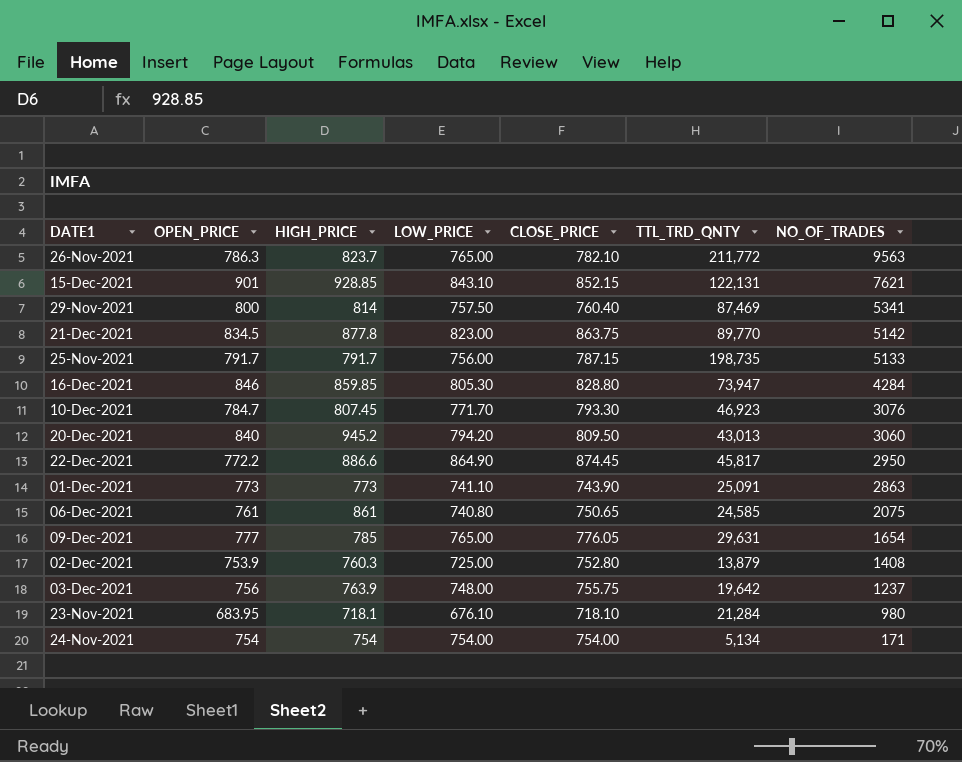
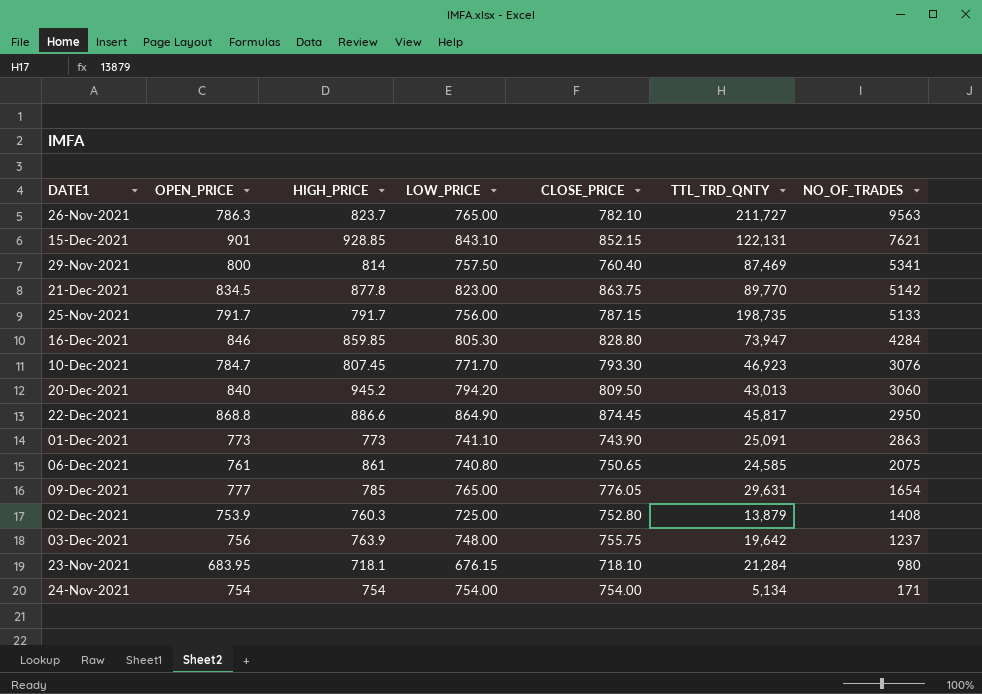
26-Nov-2021 | TTL_TRD_QNTY: 211,772 -> 211,727
22-Dec-2021 | OPEN_PRICE: 772.2 -> 868.8
23-Nov-2021 | LOW_PRICE: 676.10 -> 676.15

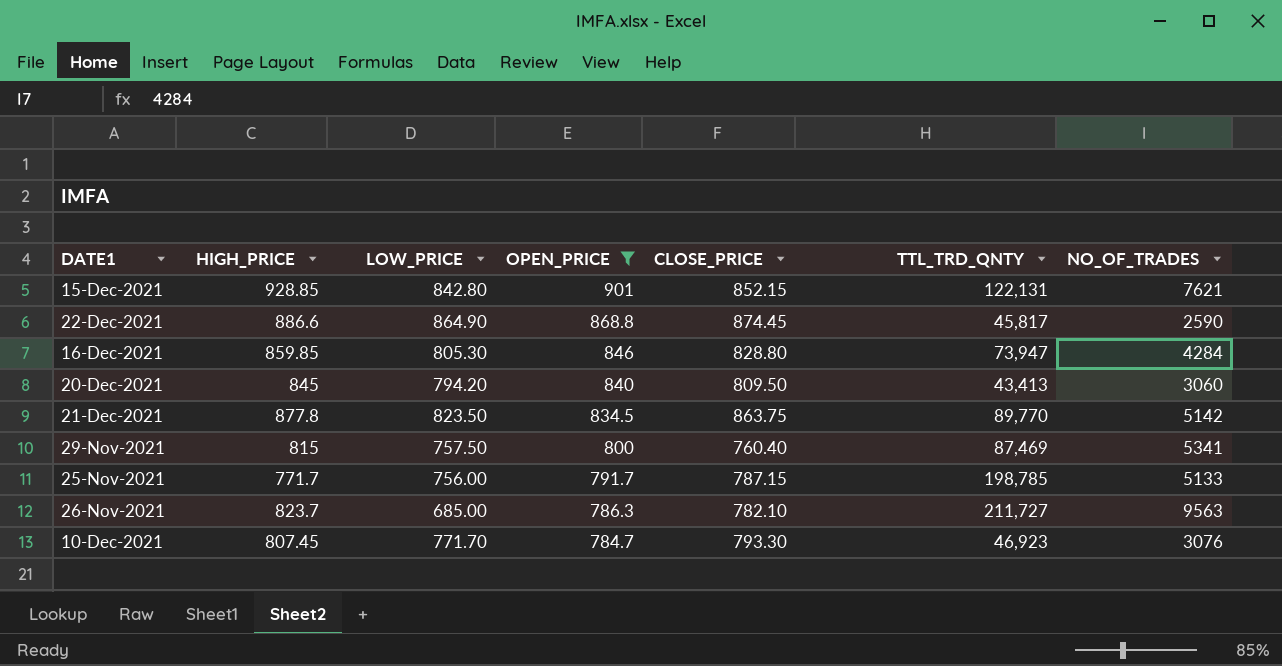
filter: none -> OPEN_PRICE >= 784.7
row order: NO_OF_TRADES descending -> OPEN_PRICE descending
column OPEN_PRICE | position: 2 -> 4
15-Dec-2021 | LOW_PRICE: 843.10 -> 842.80
22-Dec-2021 | NO_OF_TRADES: 2950 -> 2590
20-Dec-2021 | HIGH_PRICE: 945.2 -> 845
20-Dec-2021 | TTL_TRD_QNTY: 43,013 -> 43,413
21-Dec-2021 | LOW_PRICE: 823.00 -> 823.50
29-Nov-2021 | HIGH_PRICE: 814 -> 815
25-Nov-2021 | HIGH_PRICE: 791.7 -> 771.7
25-Nov-2021 | TTL_TRD_QNTY: 198,735 -> 198,785
26-Nov-2021 | LOW_PRICE: 765.00 -> 685.00

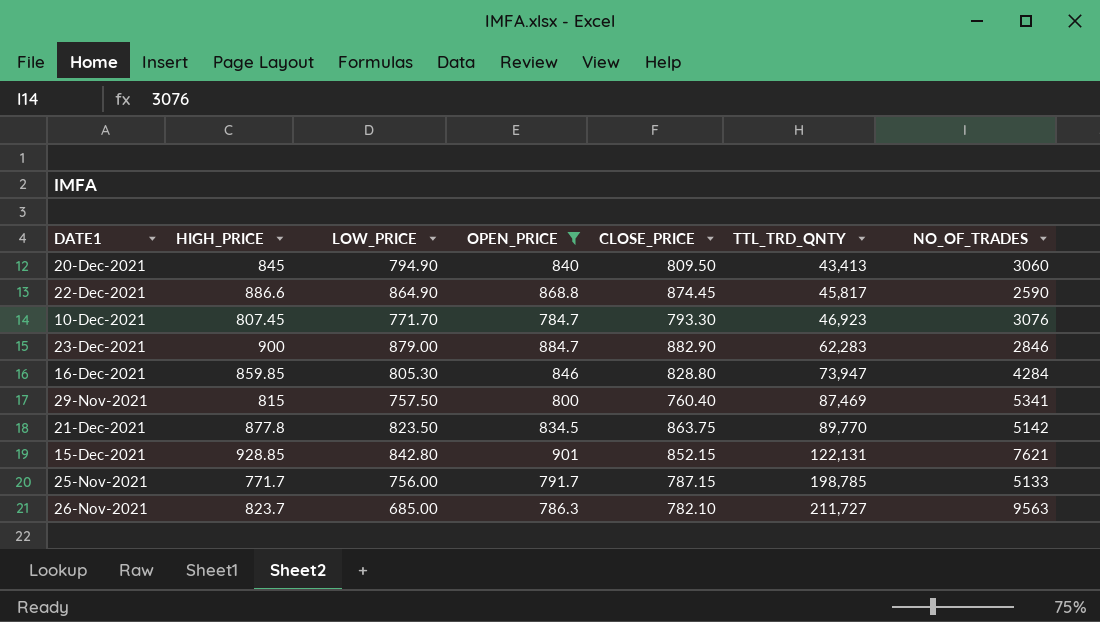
row order: OPEN_PRICE descending -> TTL_TRD_QNTY ascending
20-Dec-2021 | LOW_PRICE: 794.20 -> 794.90
row 23-Dec-2021: none -> 900 | 879.00 | 884.7 | 882.90 | 62,283 | 2846

